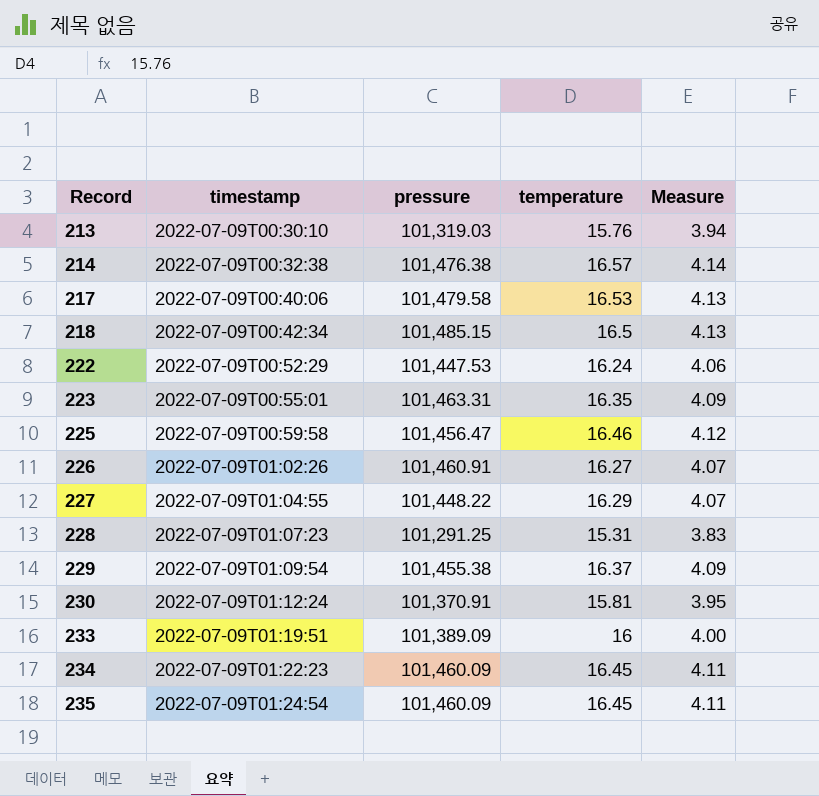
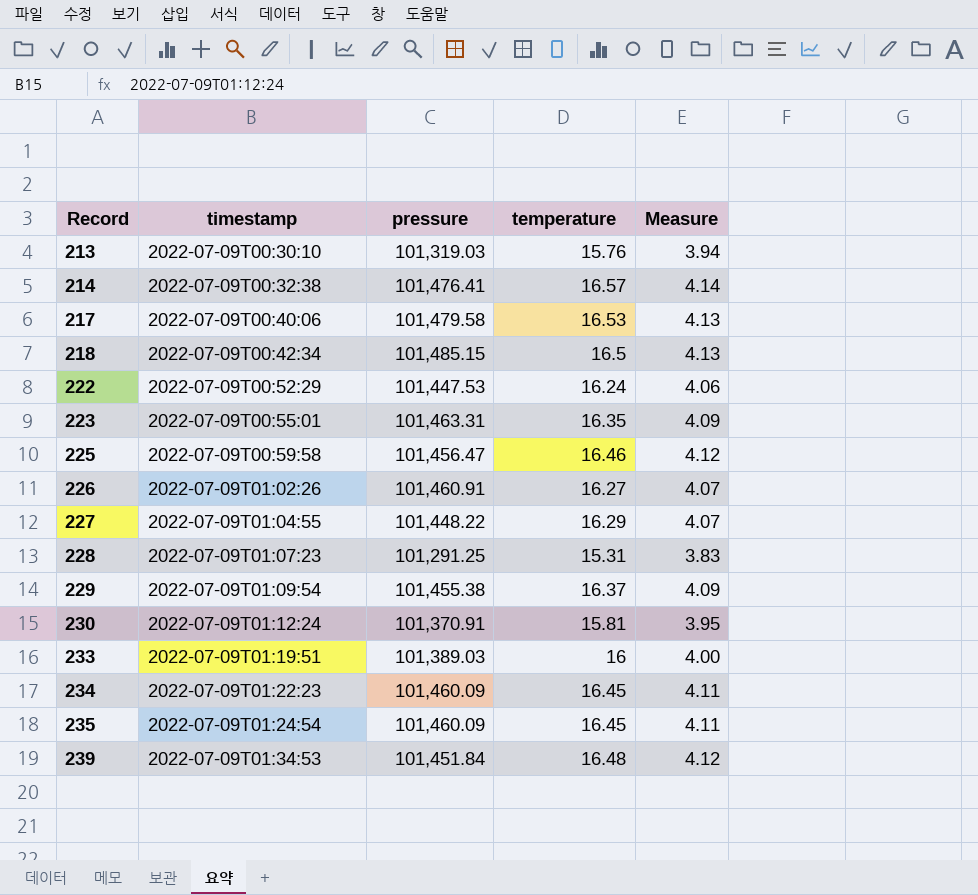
214 | pressure: 101,476.38 -> 101,476.41
233 | pressure: 101,389.09 -> 101,389.03
row 239: none -> 2022-07-09T01:34:53 | 101,451.84 | 16.48 | 4.12

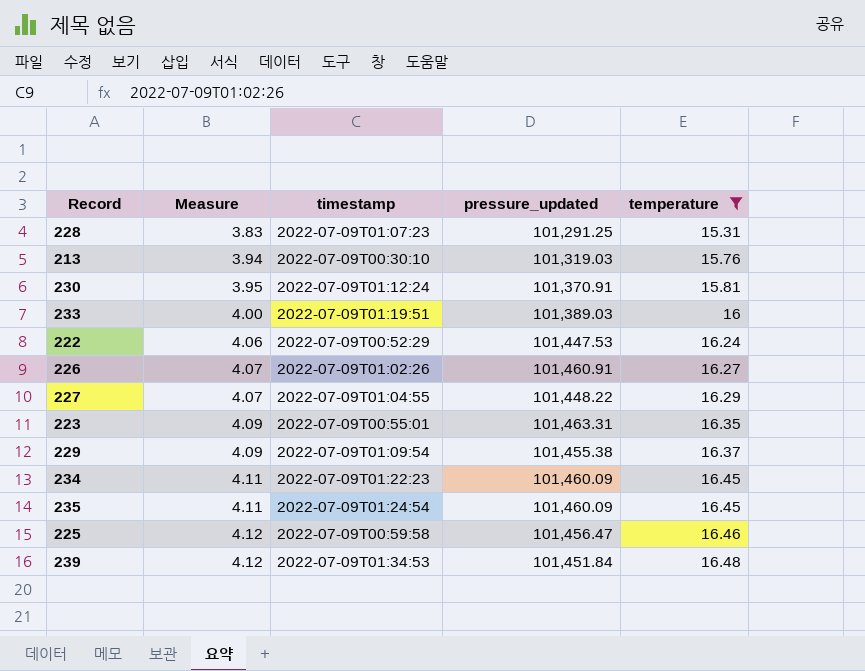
filter: none -> temperature <= 16.48
row order: Record ascending -> Measure ascending
column Measure | position: 5 -> 2
column name: pressure -> pressure_updated

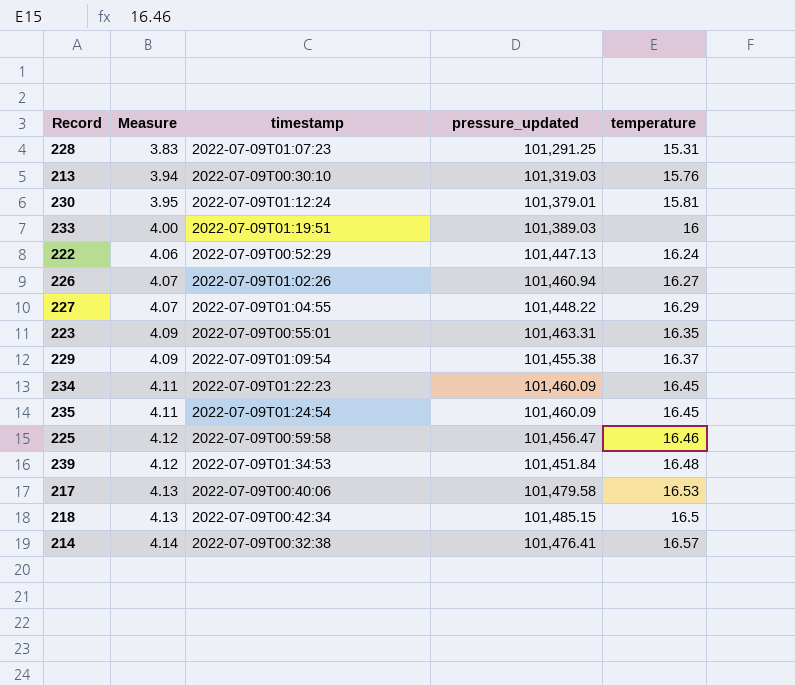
filter: temperature <= 16.48 -> none
230 | pressure_updated: 101,370.91 -> 101,379.01
222 | pressure_updated: 101,447.53 -> 101,447.13
226 | pressure_updated: 101,460.91 -> 101,460.94

